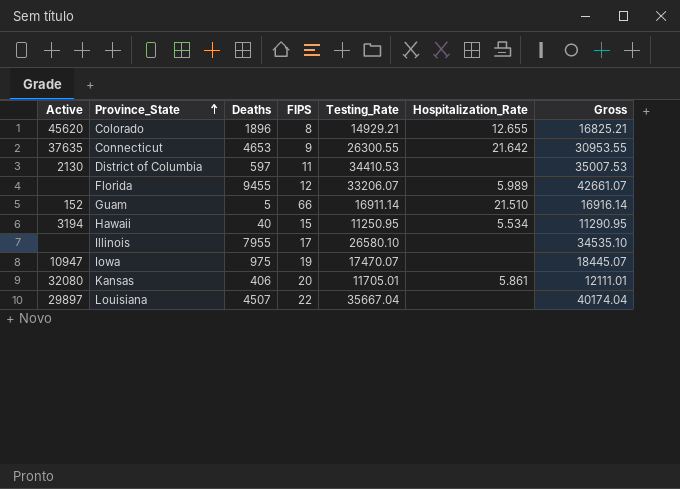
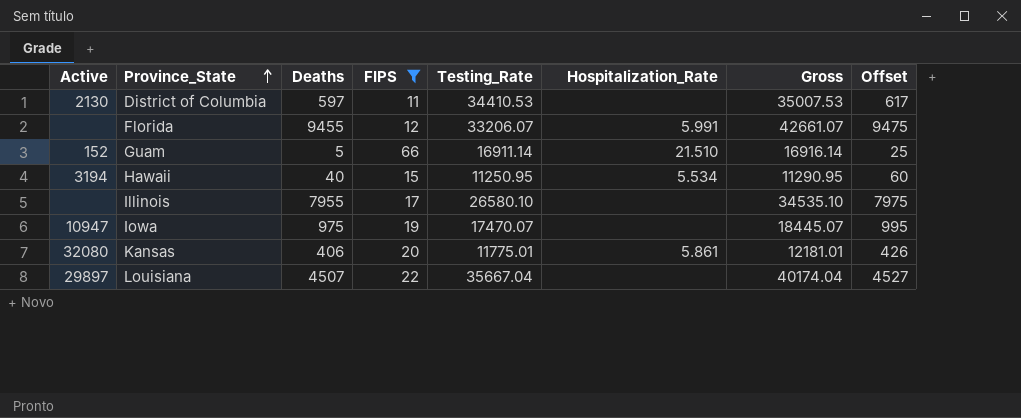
filter: none -> FIPS >= 11
column Offset | formula: none -> [Deaths] + 20
Florida | Hospitalization_Rate: 5.989 -> 5.991
Kansas | Testing_Rate: 11705.01 -> 11775.01
Kansas | Gross: 12111.01 -> 12181.01

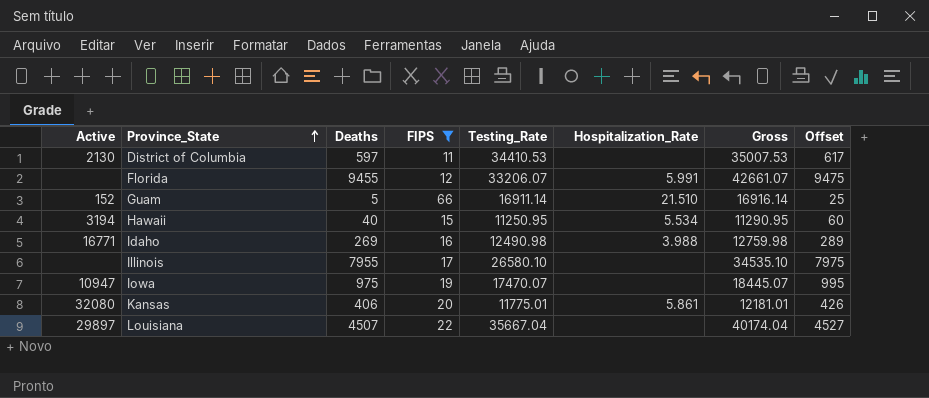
row Idaho: none -> 16771 | 269 | 16 | 12490.98 | 3.988 | 12759.98 | 289

